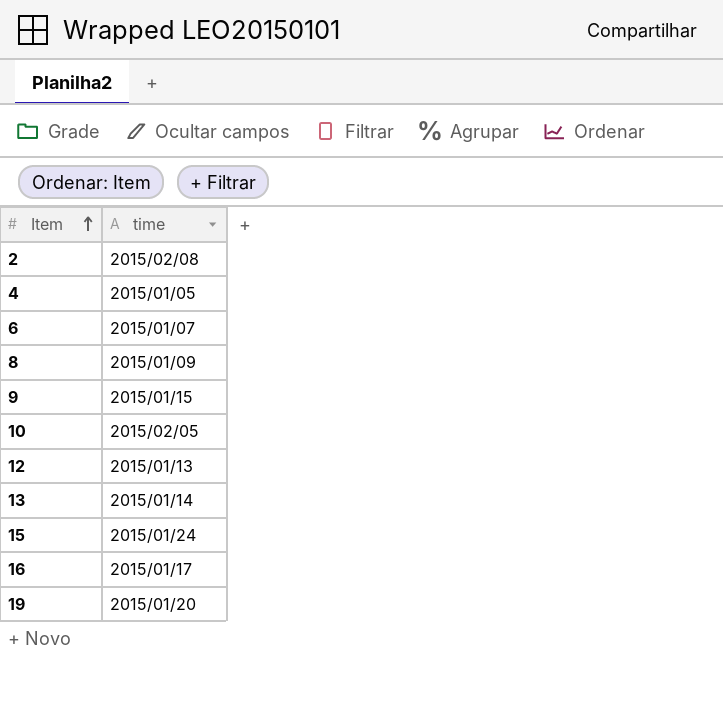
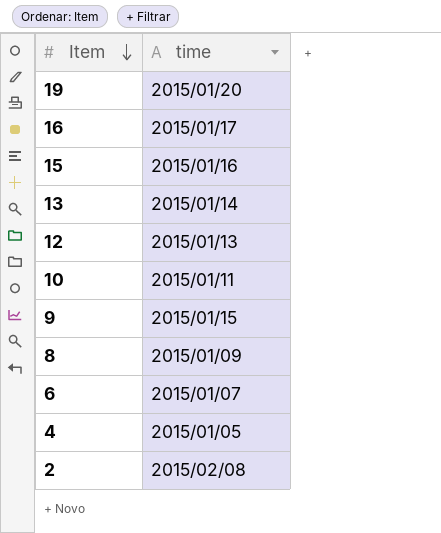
row order: Item ascending -> Item descending
15 | time: 2015/01/24 -> 2015/01/16
10 | time: 2015/02/05 -> 2015/01/11

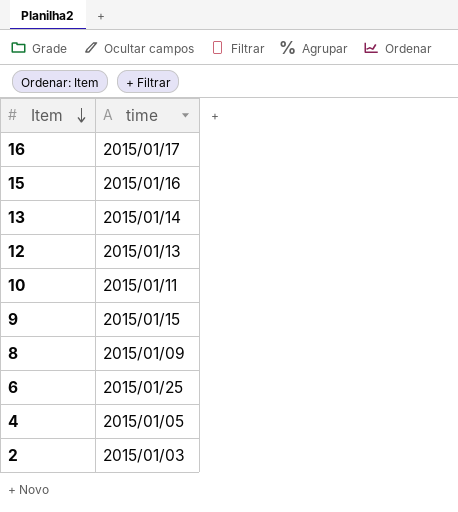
row 19: 2015/01/20 -> none
6 | time: 2015/01/07 -> 2015/01/25
2 | time: 2015/02/08 -> 2015/01/03

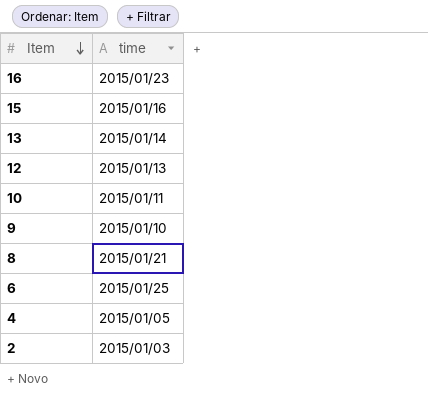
16 | time: 2015/01/17 -> 2015/01/23
9 | time: 2015/01/15 -> 2015/01/10
8 | time: 2015/01/09 -> 2015/01/21

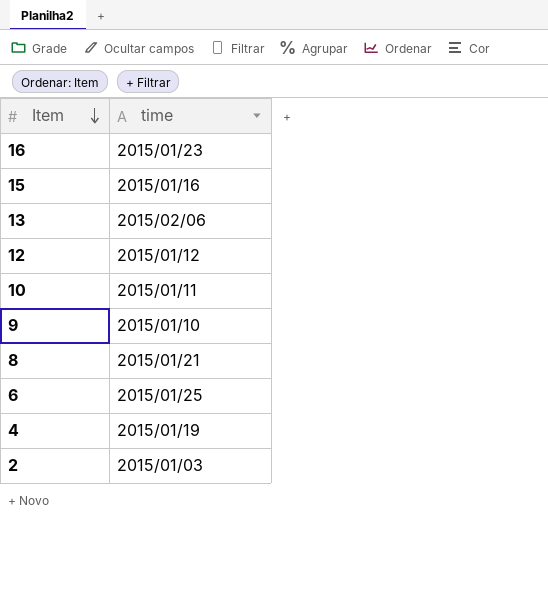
13 | time: 2015/01/14 -> 2015/02/06
12 | time: 2015/01/13 -> 2015/01/12
4 | time: 2015/01/05 -> 2015/01/19

